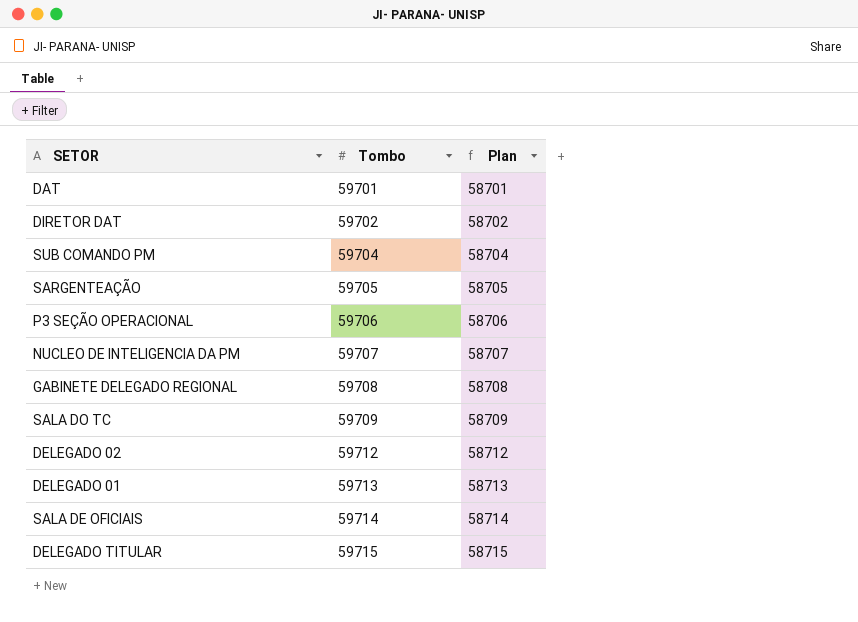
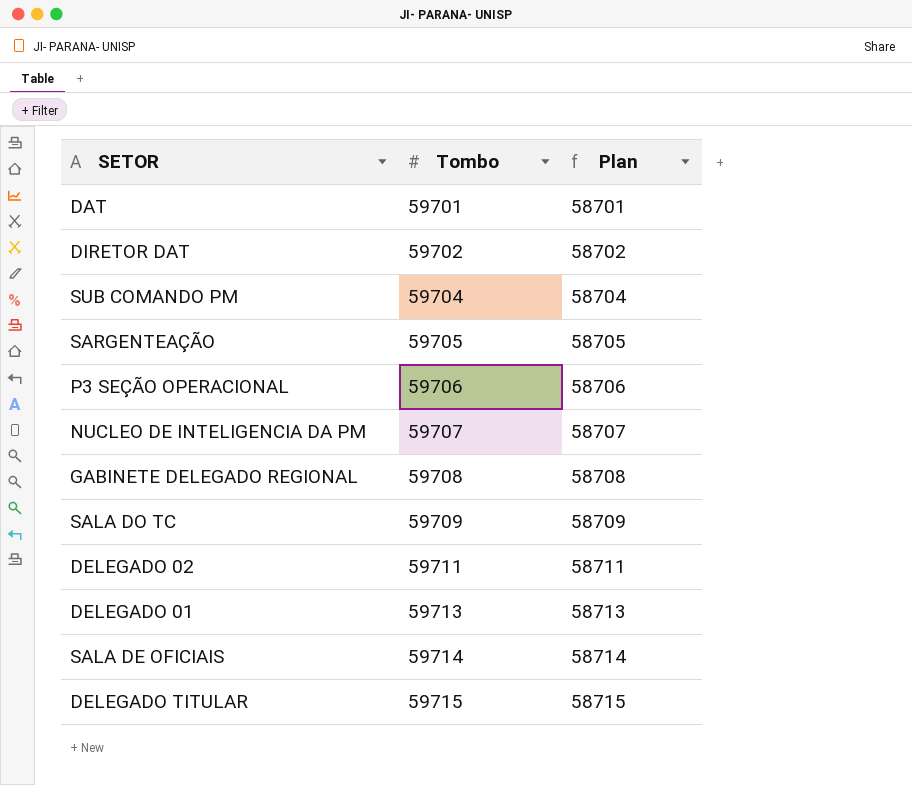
DELEGADO 02 | Tombo: 59712 -> 59711
DELEGADO 02 | Plan: 58712 -> 58711

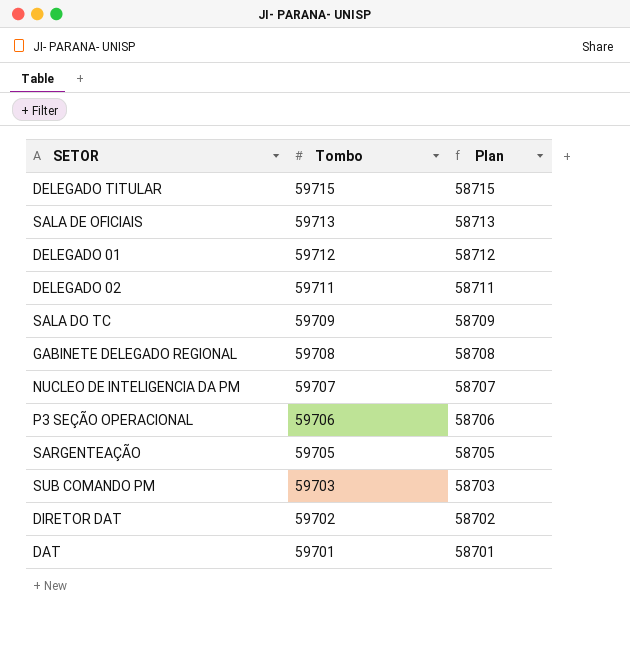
row order: Tombo ascending -> Tombo descending
SALA DE OFICIAIS | Tombo: 59714 -> 59713
SALA DE OFICIAIS | Plan: 58714 -> 58713
DELEGADO 01 | Tombo: 59713 -> 59712
DELEGADO 01 | Plan: 58713 -> 58712
SUB COMANDO PM | Tombo: 59704 -> 59703
SUB COMANDO PM | Plan: 58704 -> 58703

